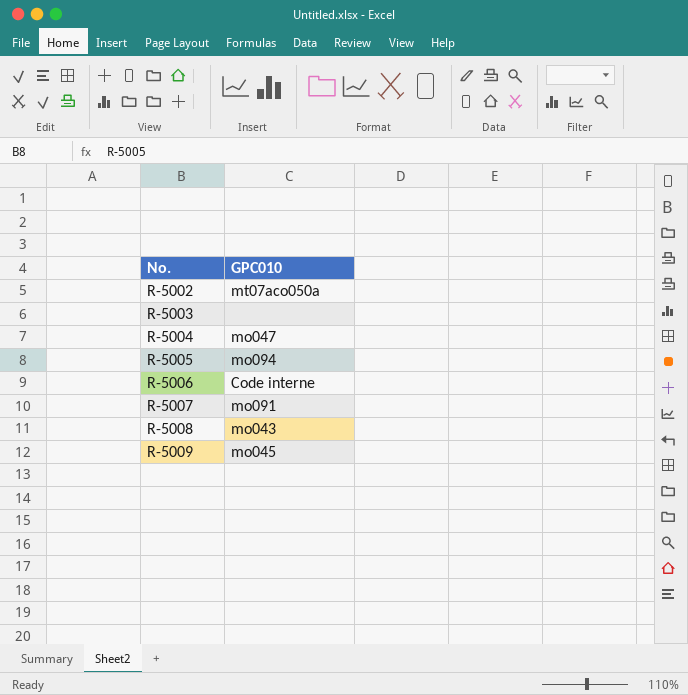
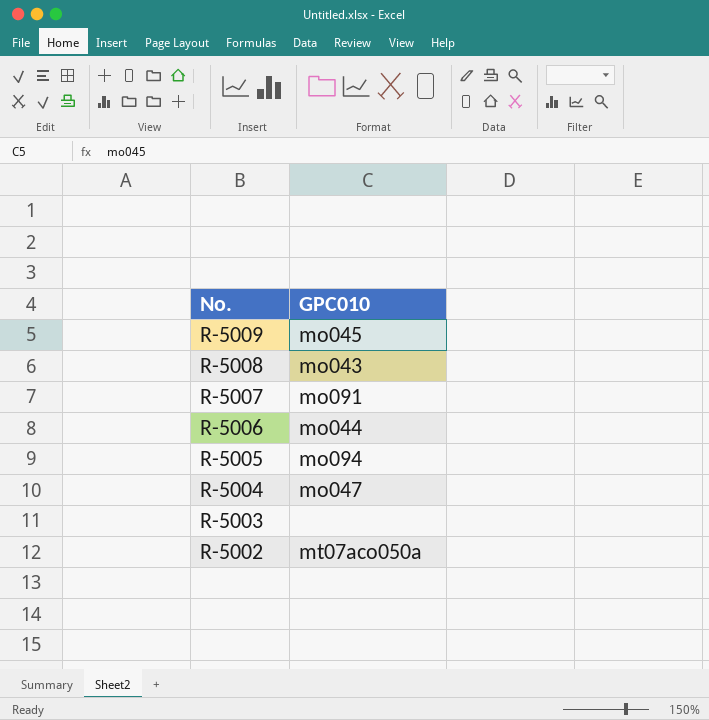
row order: No. ascending -> No. descending
R-5006 | GPC010: Code interne -> mo044

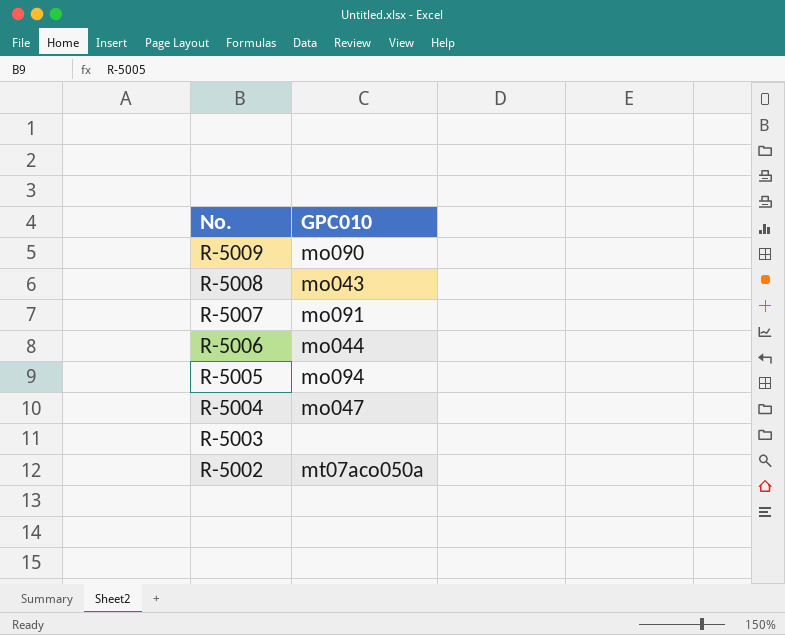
R-5009 | GPC010: mo045 -> mo090

